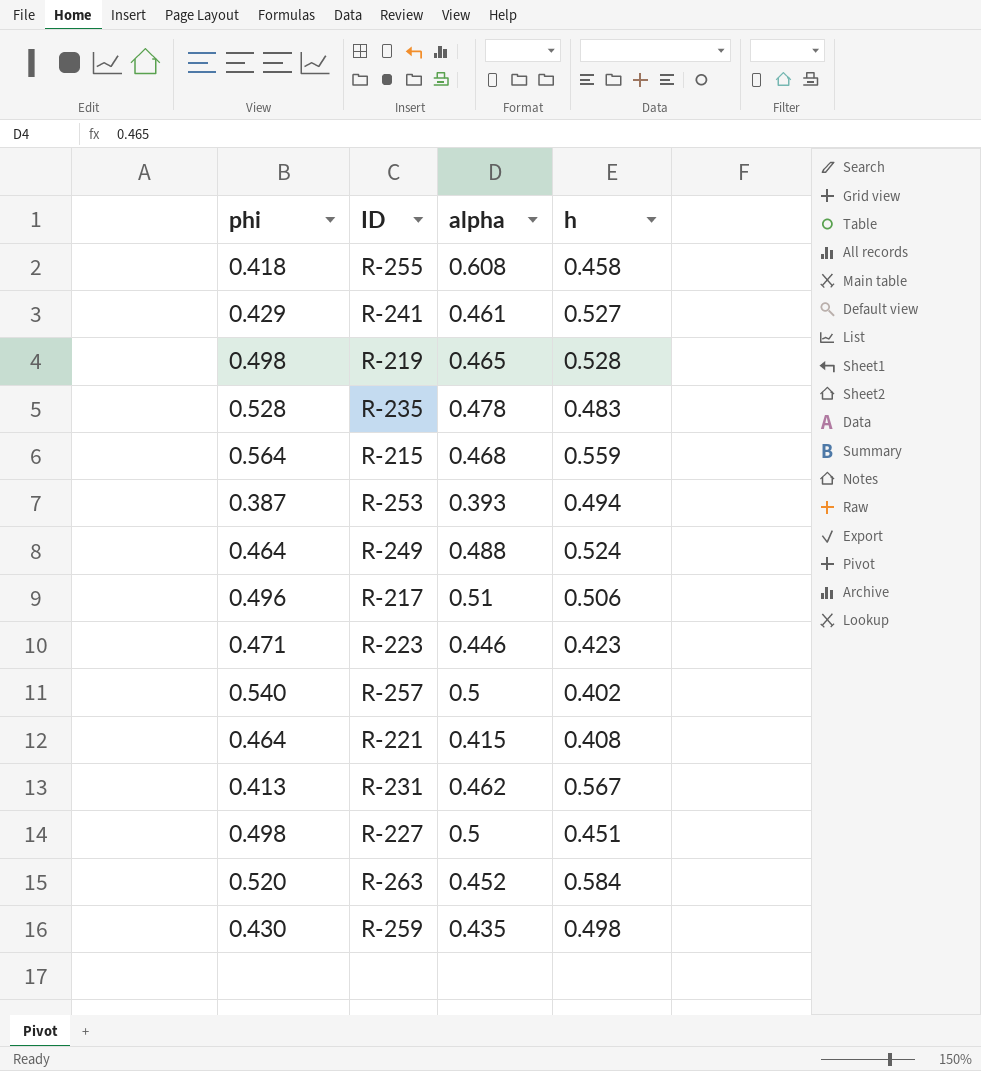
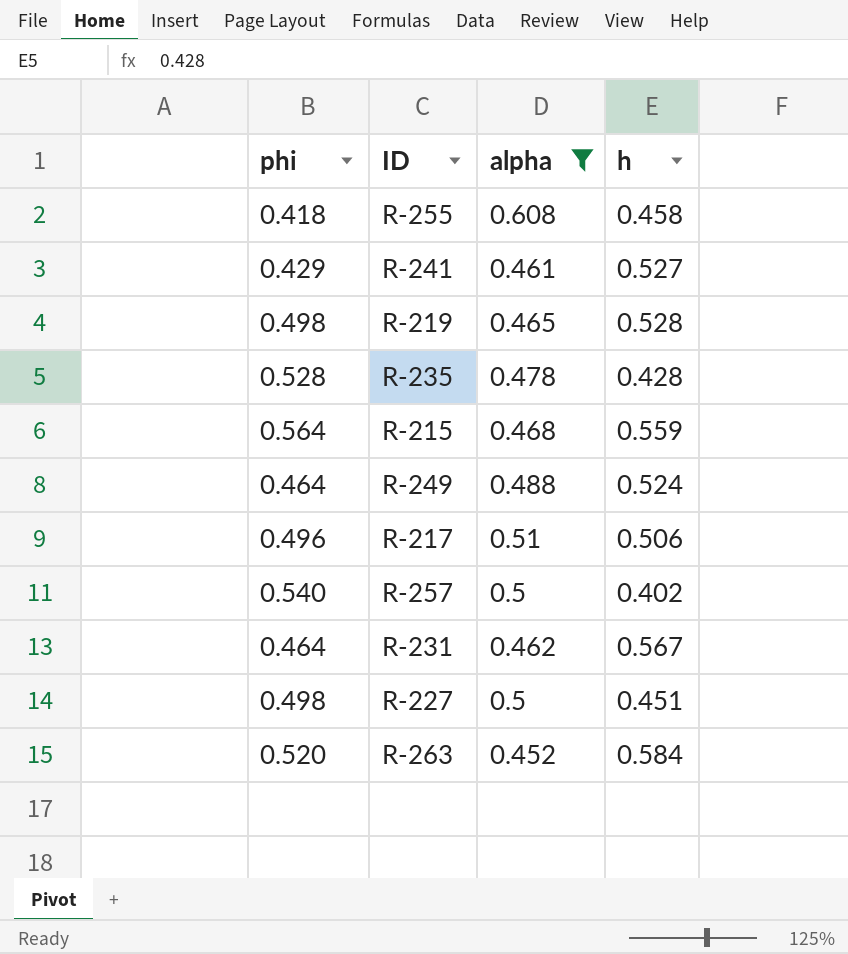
filter: none -> alpha >= 0.452
R-235 | h: 0.483 -> 0.428
R-231 | phi: 0.413 -> 0.464

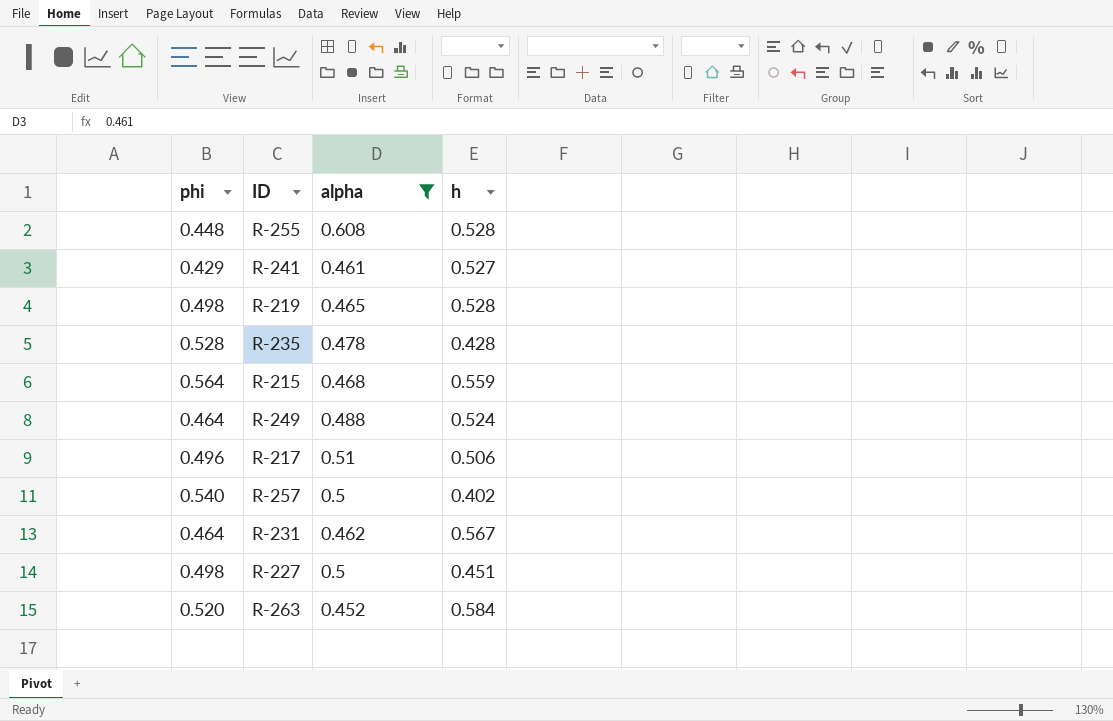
R-255 | phi: 0.418 -> 0.448
R-255 | h: 0.458 -> 0.528

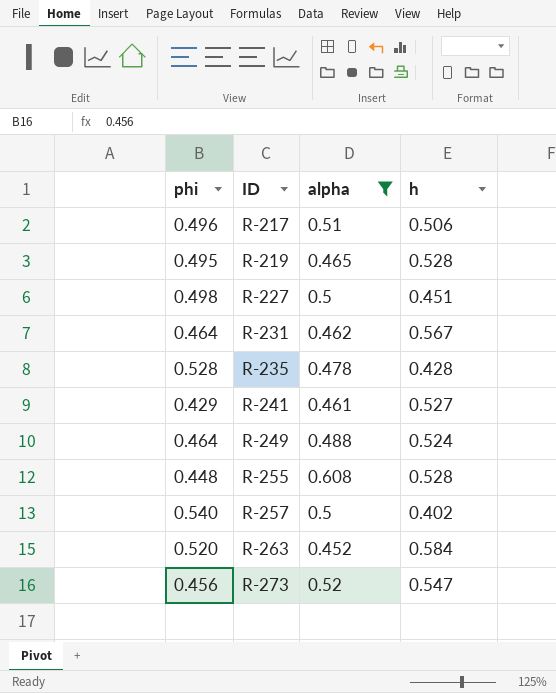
row order: none -> ID ascending
row R-215: 0.564 | 0.468 | 0.559 -> none
R-219 | phi: 0.498 -> 0.495
row R-273: none -> 0.456 | 0.52 | 0.547

